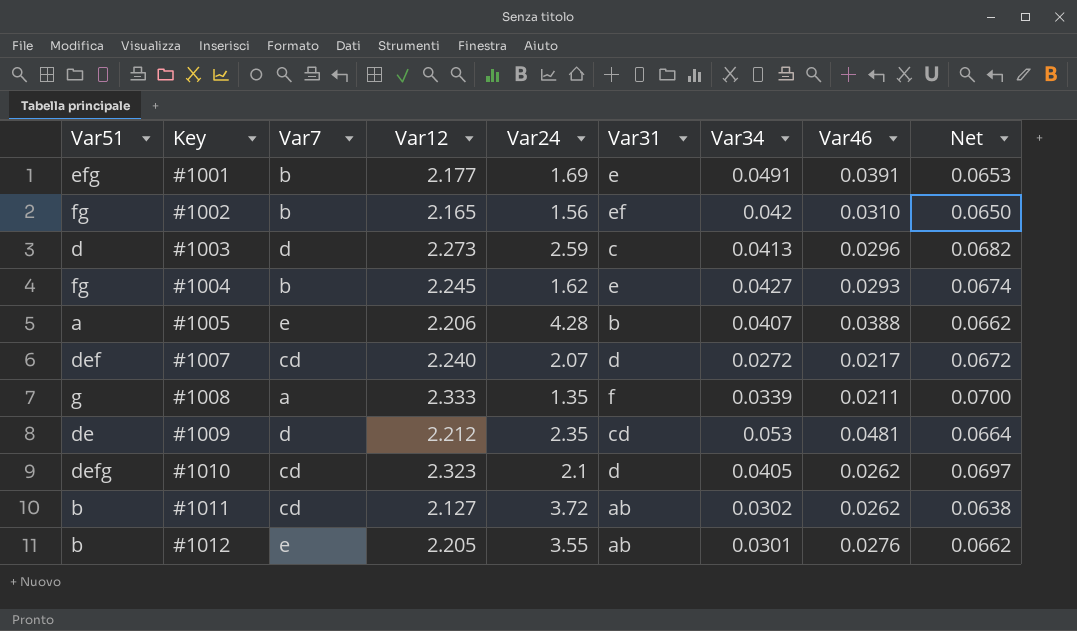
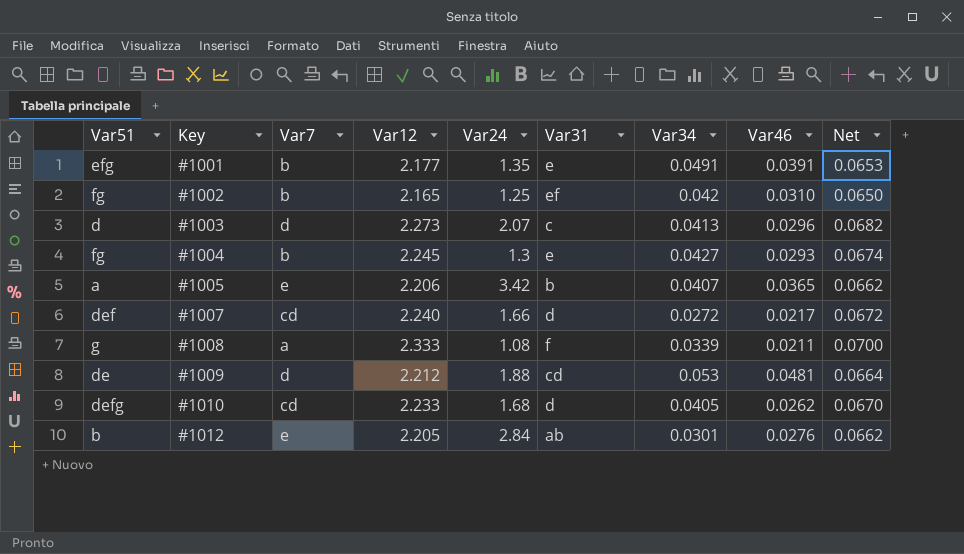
row #1011: b | cd | 2.127 | 3.72 | ab | 0.0302 | 0.0262 | 0.0638 -> none
#1001 | Var24: 1.69 -> 1.35
#1002 | Var24: 1.56 -> 1.25
#1003 | Var24: 2.59 -> 2.07
#1004 | Var24: 1.62 -> 1.3
#1005 | Var24: 4.28 -> 3.42
#1005 | Var46: 0.0388 -> 0.0365
#1007 | Var24: 2.07 -> 1.66
#1008 | Var24: 1.35 -> 1.08
#1009 | Var24: 2.35 -> 1.88
#1010 | Var12: 2.323 -> 2.233
#1010 | Var24: 2.1 -> 1.68
#1010 | Net: 0.0697 -> 0.0670
#1012 | Var24: 3.55 -> 2.84

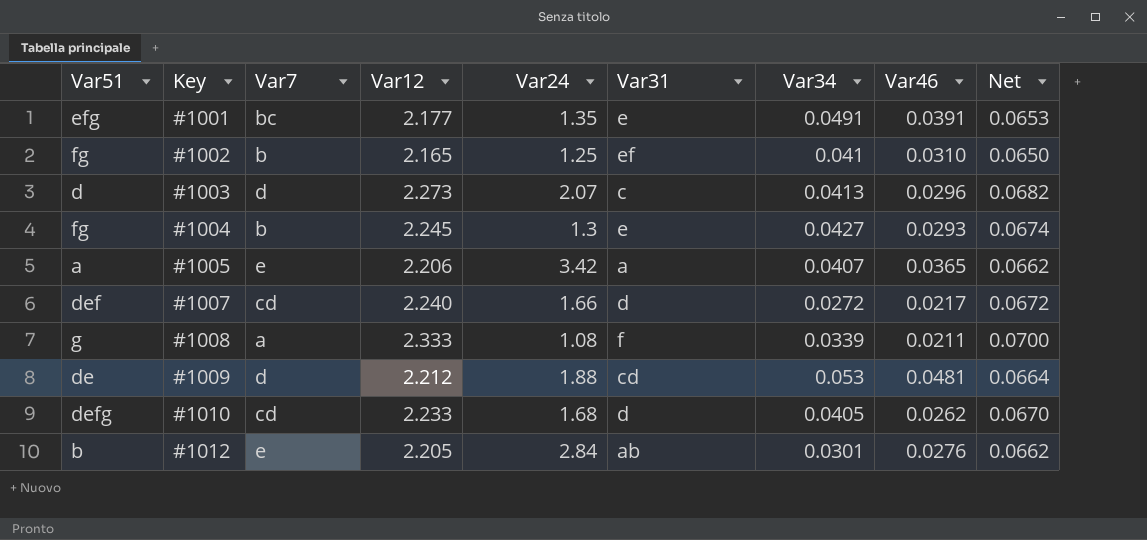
#1001 | Var7: b -> bc
#1002 | Var34: 0.042 -> 0.041
#1005 | Var31: b -> a

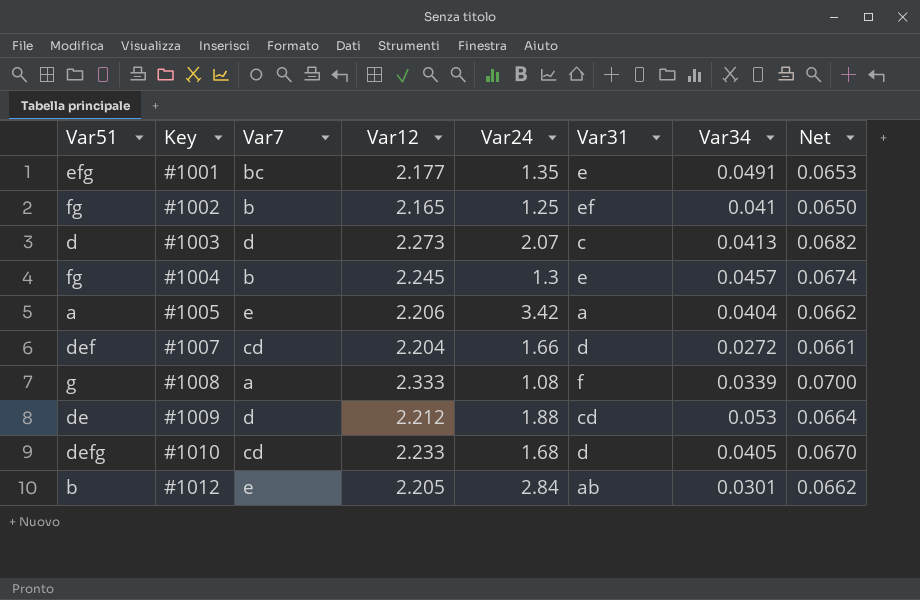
column Var46 | position: 8 -> none
#1004 | Var34: 0.0427 -> 0.0457
#1005 | Var34: 0.0407 -> 0.0404
#1007 | Var12: 2.240 -> 2.204
#1007 | Net: 0.0672 -> 0.0661

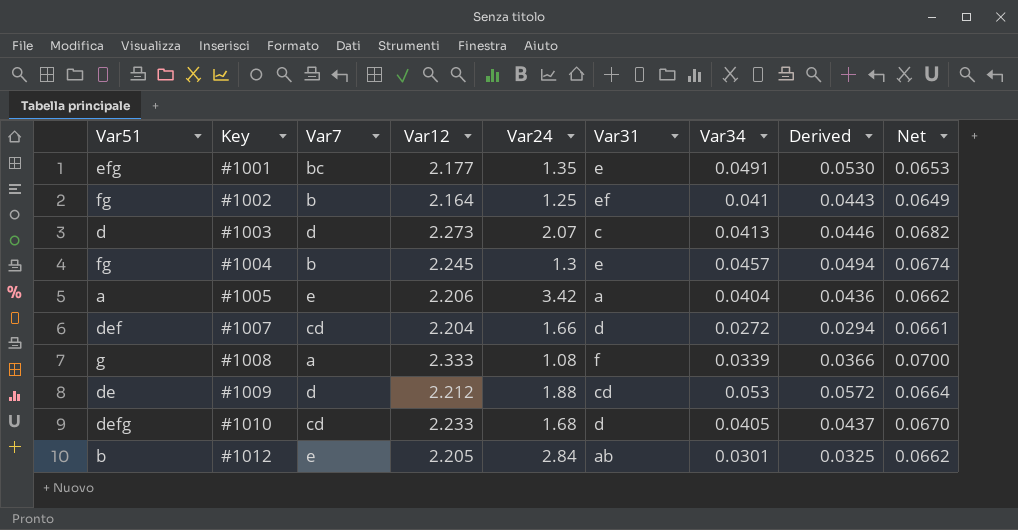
column Derived | formula: none -> [Var34] * 1.08
#1002 | Var12: 2.165 -> 2.164
#1002 | Net: 0.0650 -> 0.0649

